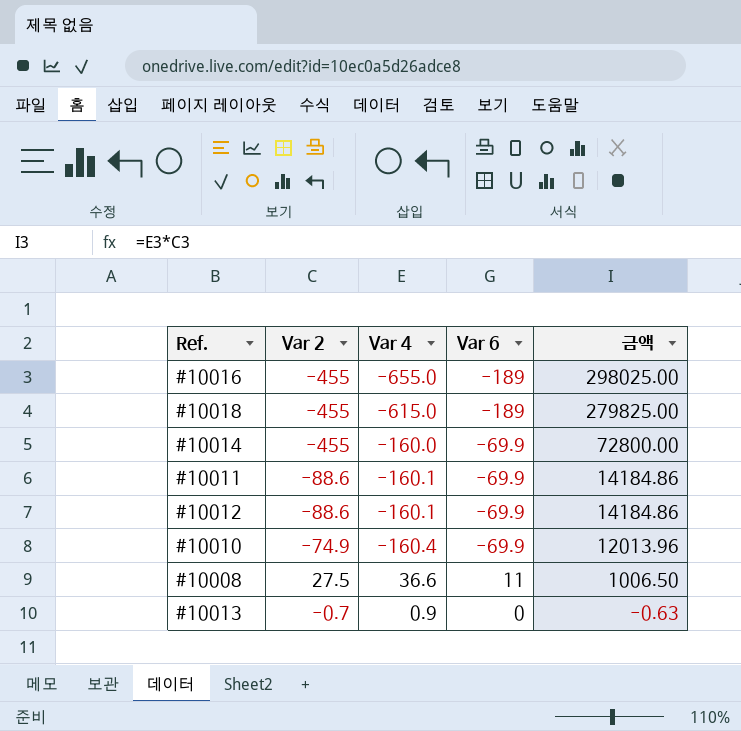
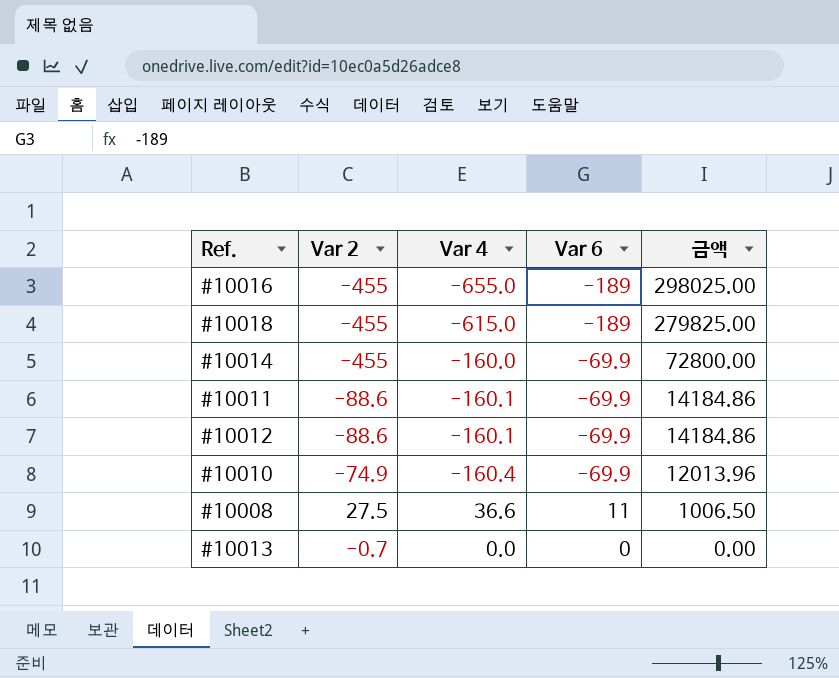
#10013 | Var 4: 0.9 -> 0.0
#10013 | 금액: -0.63 -> 0.00

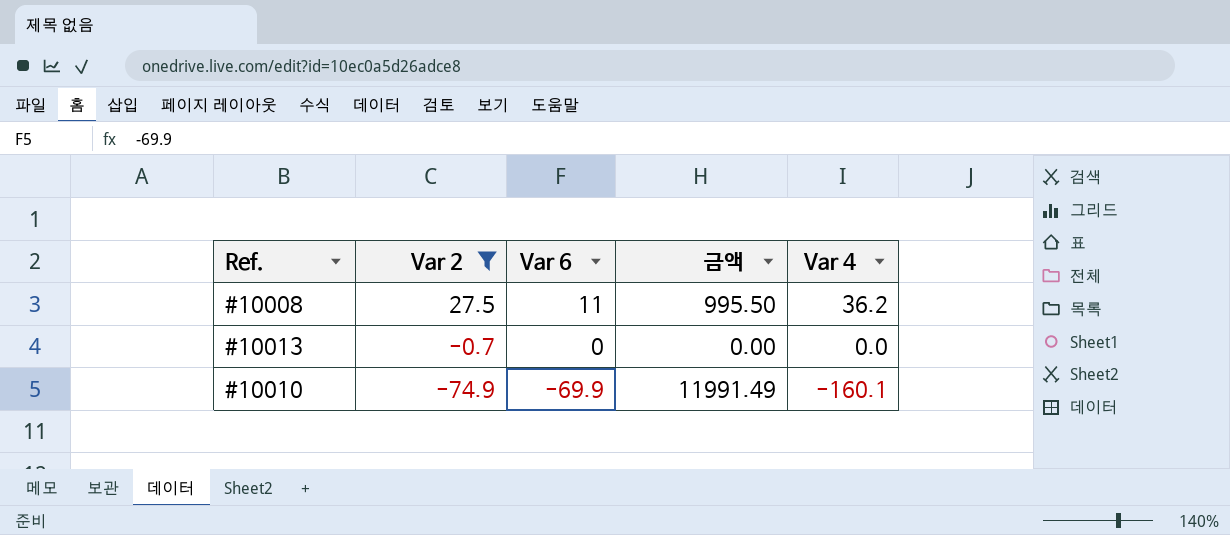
filter: none -> Var 2 >= -74.9
row order: 금액 descending -> Var 2 descending
column Var 4 | position: 3 -> 5
#10008 | 금액: 1006.50 -> 995.50
#10008 | Var 4: 36.6 -> 36.2
#10010 | 금액: 12013.96 -> 11991.49
#10010 | Var 4: -160.4 -> -160.1

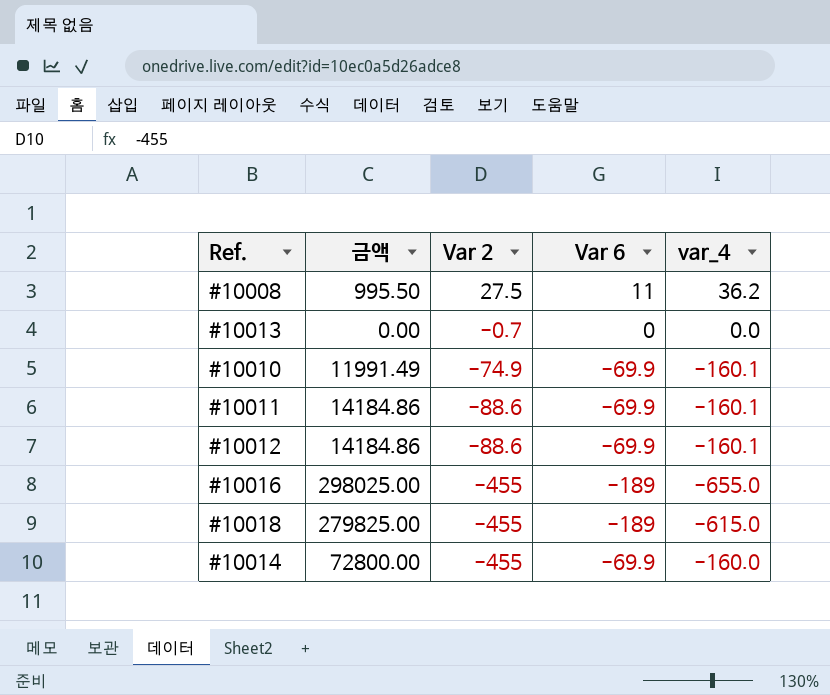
filter: Var 2 >= -74.9 -> none
column 금액 | position: 4 -> 2
column name: Var 4 -> var_4

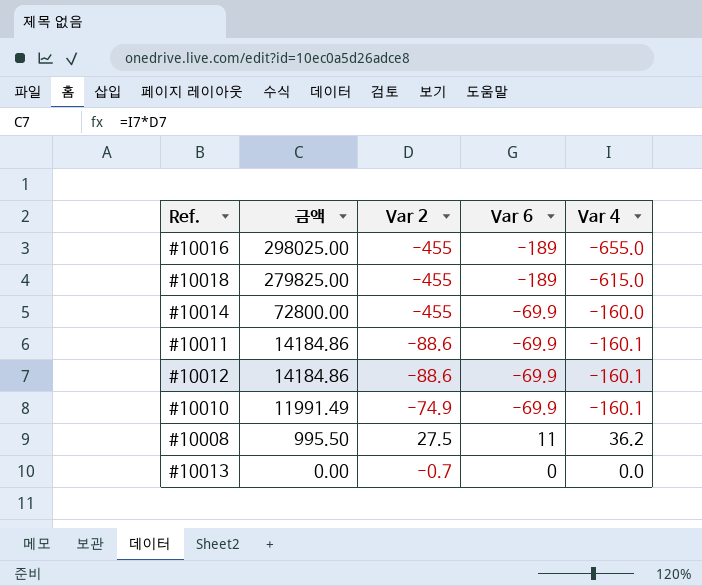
row order: Var 2 descending -> 금액 descending
column name: var_4 -> Var 4

